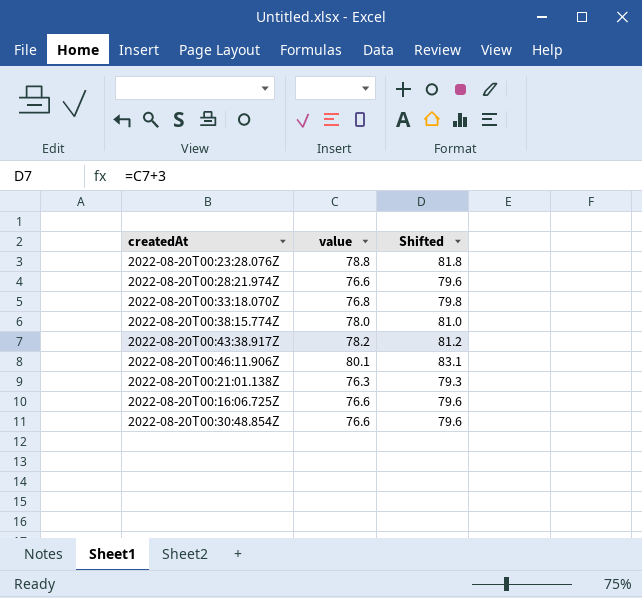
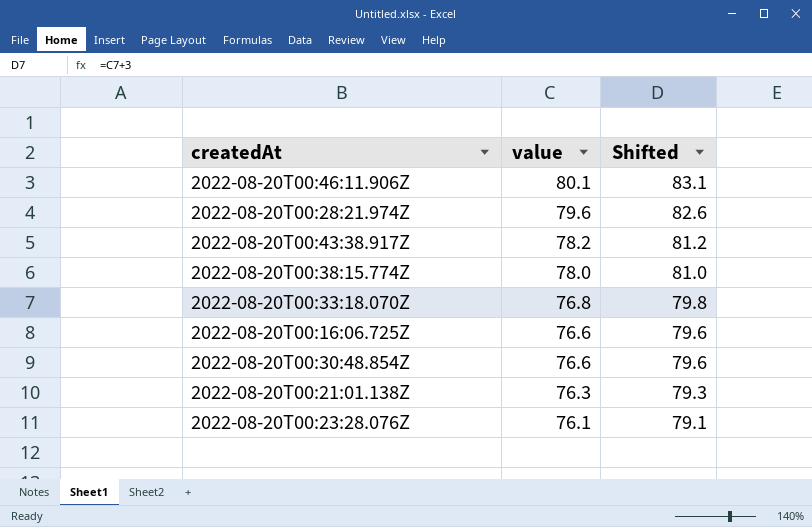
row order: none -> value descending
2022-08-20T00:28:21.974Z | value: 76.6 -> 79.6
2022-08-20T00:28:21.974Z | Shifted: 79.6 -> 82.6
2022-08-20T00:23:28.076Z | value: 78.8 -> 76.1
2022-08-20T00:23:28.076Z | Shifted: 81.8 -> 79.1

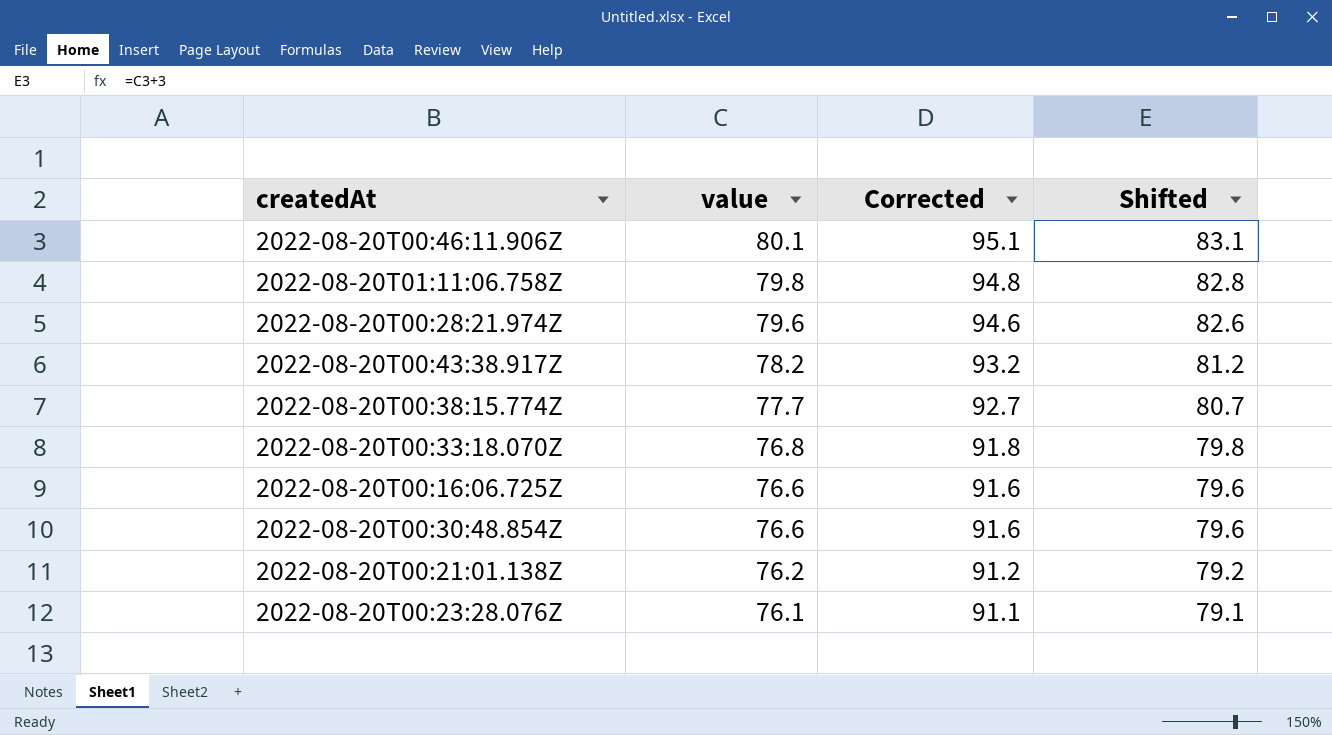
column Corrected | formula: none -> [value] + 15
row 2022-08-20T01:11:06.758Z: none -> 79.8 | 94.8 | 82.8
2022-08-20T00:38:15.774Z | value: 78.0 -> 77.7
2022-08-20T00:38:15.774Z | Shifted: 81.0 -> 80.7
2022-08-20T00:21:01.138Z | value: 76.3 -> 76.2
2022-08-20T00:21:01.138Z | Shifted: 79.3 -> 79.2

